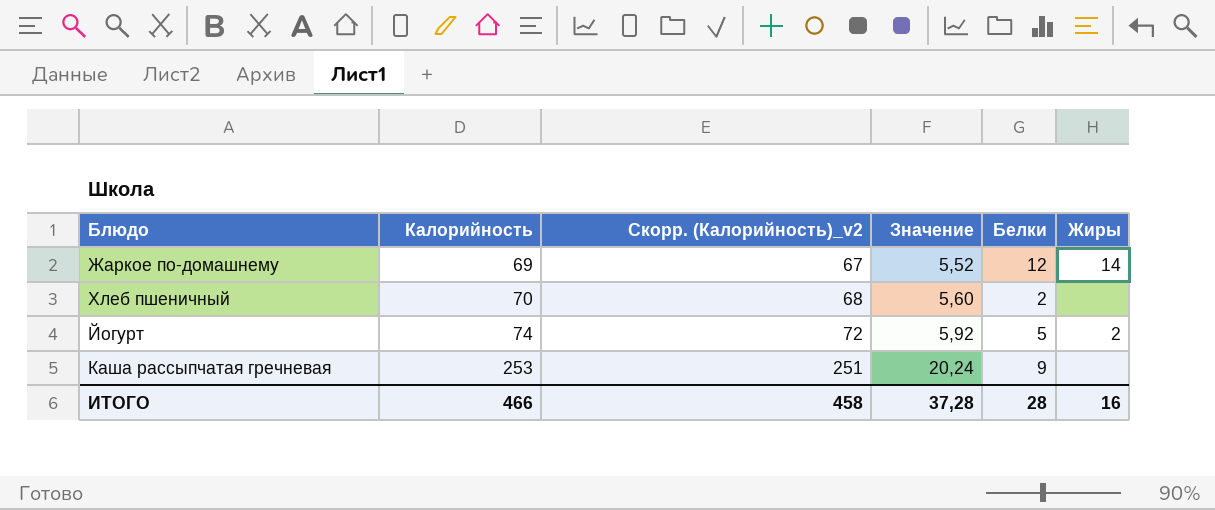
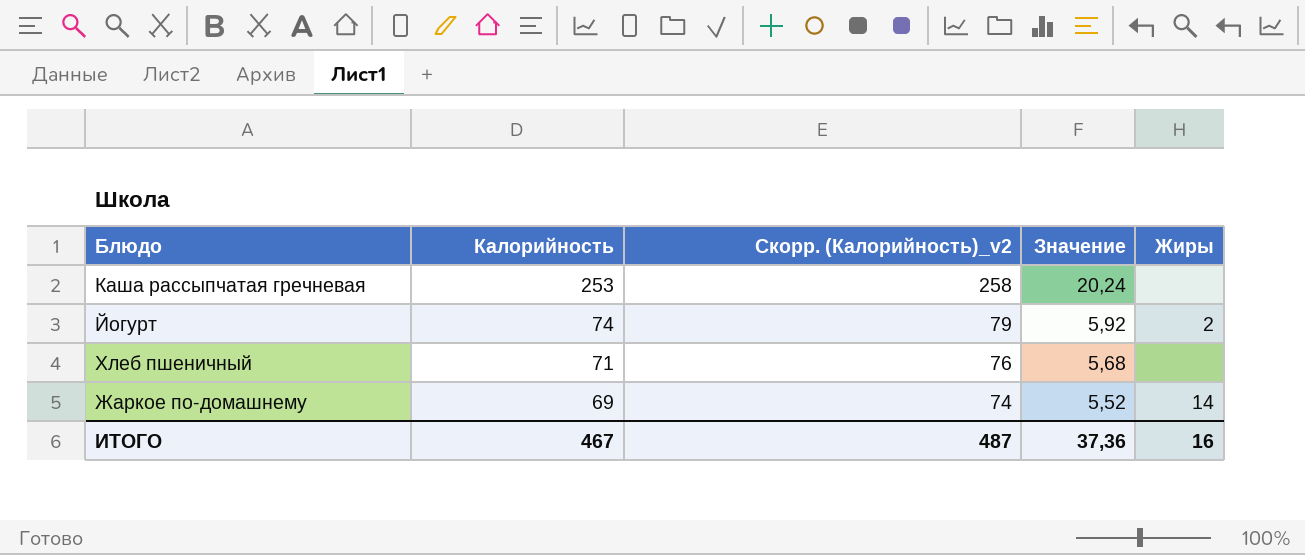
row order: Калорийность ascending -> Калорийность descending
column Белки | position: 5 -> none
column Скорр. (Калорийность)_v2 | formula: [Калорийность] - 2 -> [Калорийность] + 5
Хлеб пшеничный | Калорийность: 70 -> 71
Хлеб пшеничный | Значение: 5,60 -> 5,68
ИТОГО | Калорийность: 466 -> 467
ИТОГО | Скорр. (Калорийность)_v2: 458 -> 487
ИТОГО | Значение: 37,28 -> 37,36

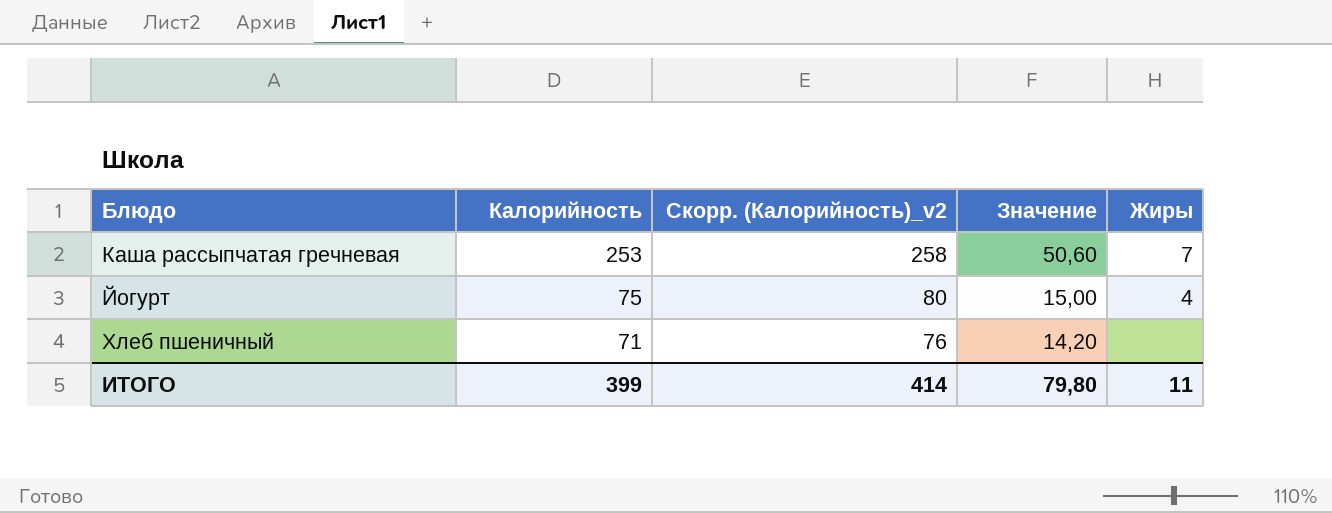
column Значение | formula: [Калорийность] * 0,08 -> [Калорийность] * 0,2
row Жаркое по-домашнему: 69 | 74 | 5,52 | 14 -> none
Каша рассыпчатая гречневая | Жиры: none -> 7
Йогурт | Калорийность: 74 -> 75
Йогурт | Скорр. (Калорийность)_v2: 79 -> 80
Йогурт | Жиры: 2 -> 4
ИТОГО | Калорийность: 467 -> 399
ИТОГО | Скорр. (Калорийность)_v2: 487 -> 414
ИТОГО | Значение: 37,36 -> 79,80
ИТОГО | Жиры: 16 -> 11

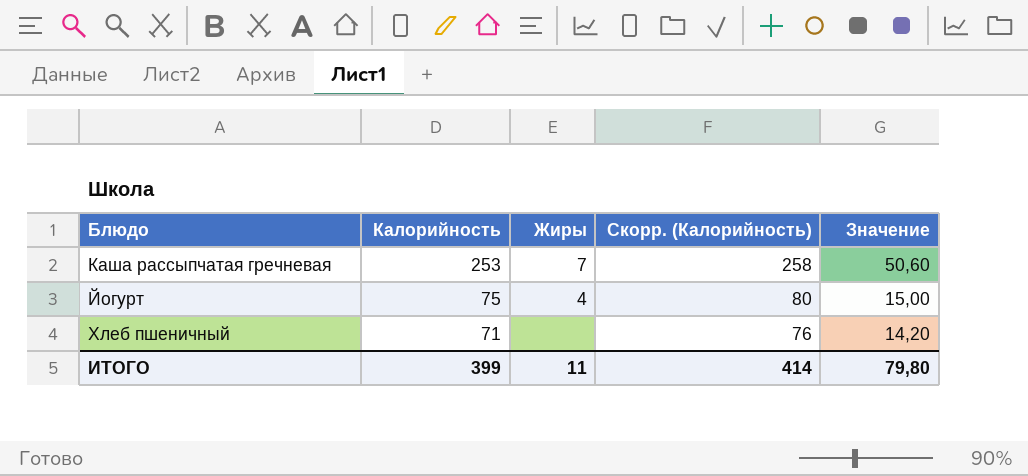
column Жиры | position: 5 -> 3
column name: Скорр. (Калорийность)_v2 -> Скорр. (Калорийность)

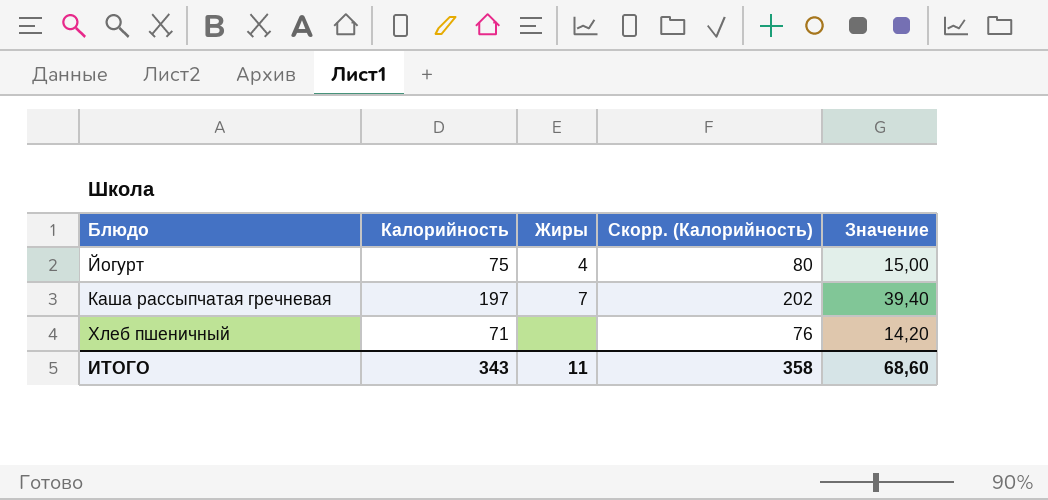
row order: Калорийность descending -> Блюдо ascending
Каша рассыпчатая гречневая | Калорийность: 253 -> 197
Каша рассыпчатая гречневая | Скорр. (Калорийность): 258 -> 202
Каша рассыпчатая гречневая | Значение: 50,60 -> 39,40
ИТОГО | Калорийность: 399 -> 343
ИТОГО | Скорр. (Калорийность): 414 -> 358
ИТОГО | Значение: 79,80 -> 68,60

